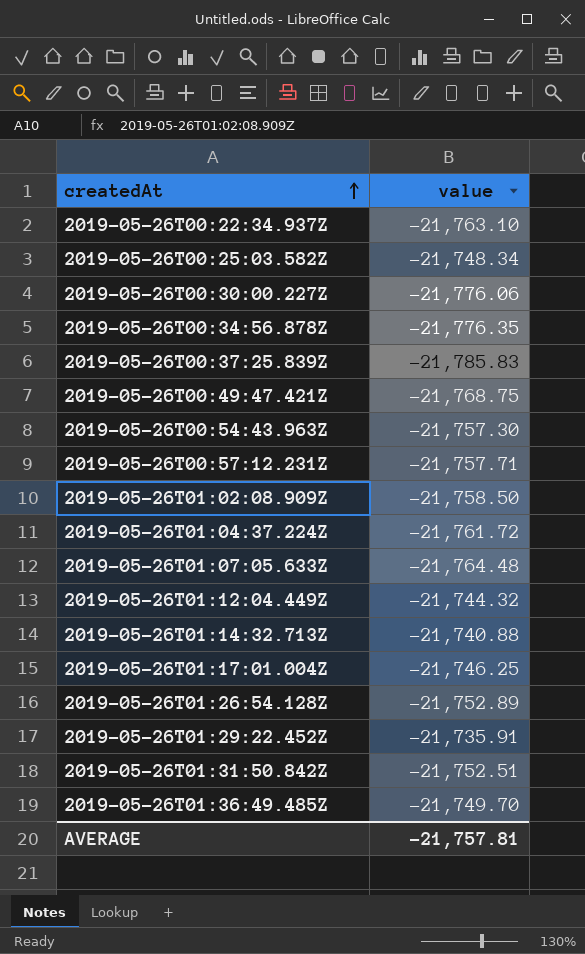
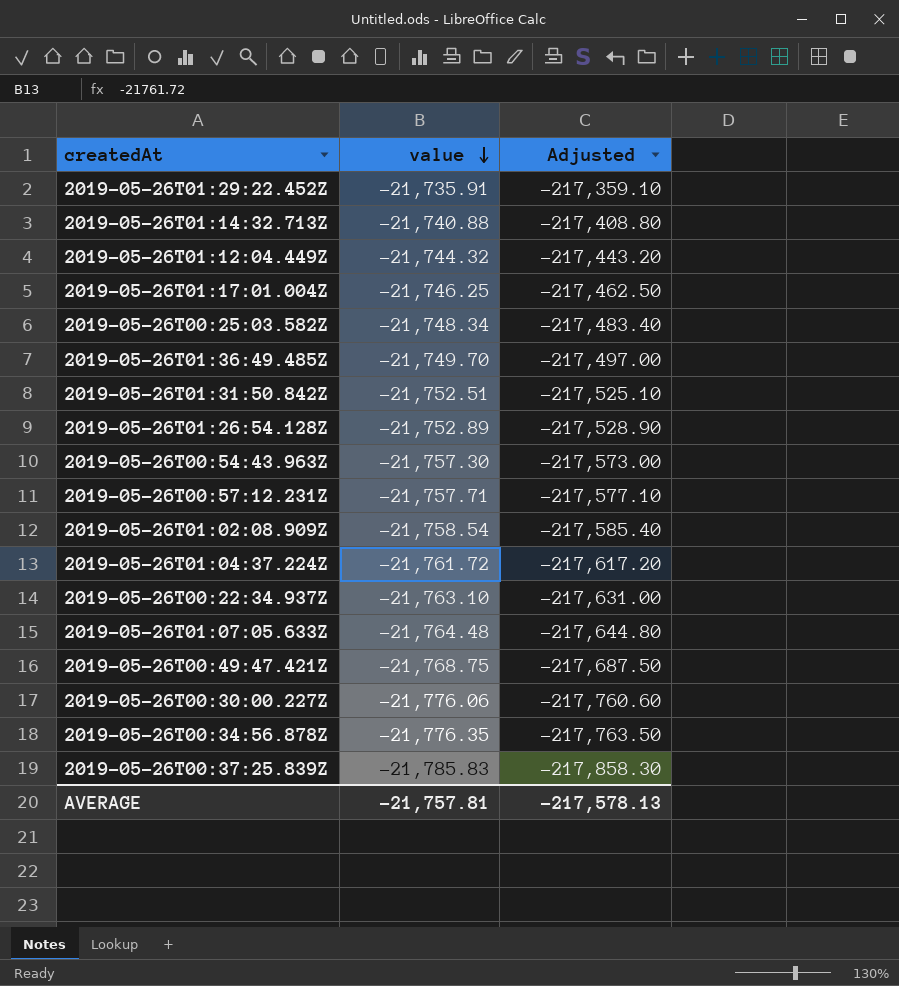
row order: createdAt ascending -> value descending
column Adjusted | formula: none -> [value] * 10
2019-05-26T01:02:08.909Z | value: -21,758.50 -> -21,758.54

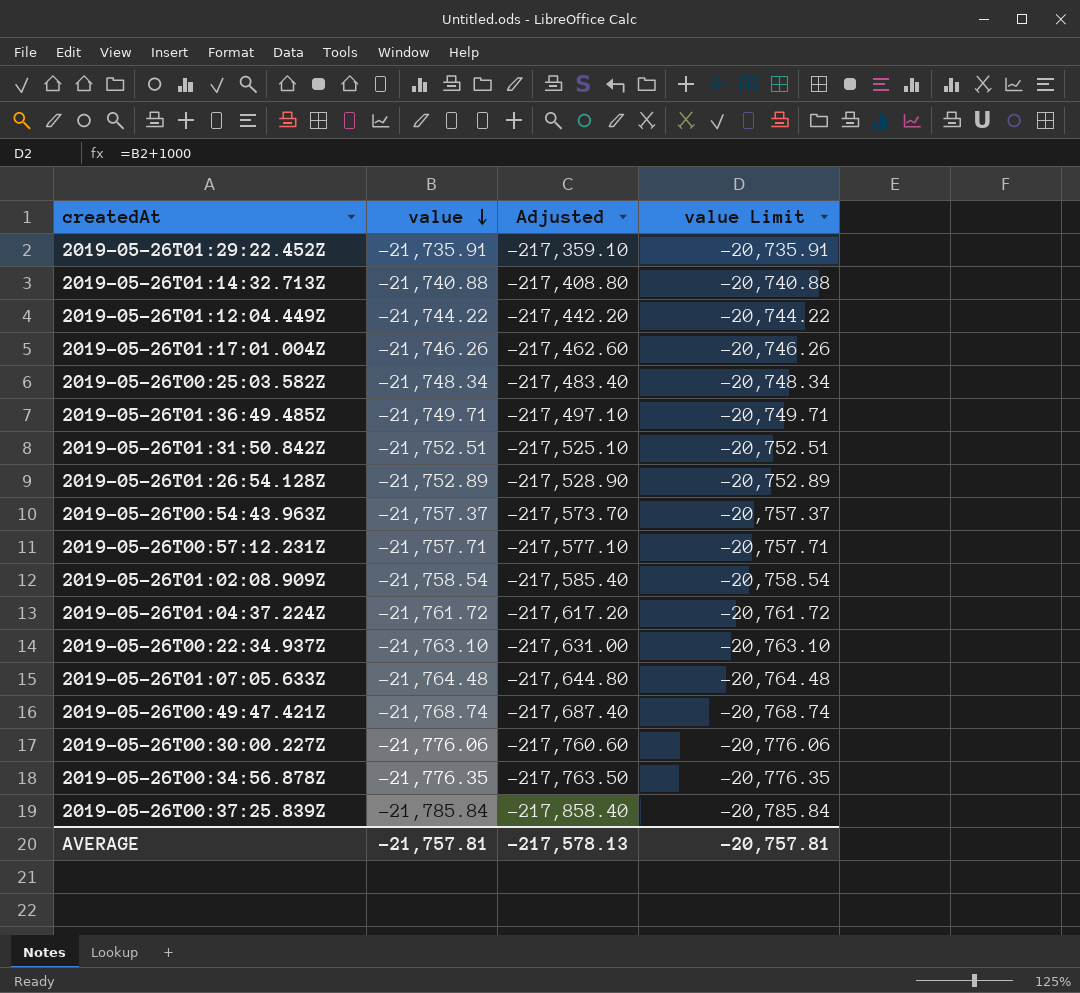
column value Limit | formula: none -> [value] + 1000
2019-05-26T01:12:04.449Z | value: -21,744.32 -> -21,744.22
2019-05-26T01:12:04.449Z | Adjusted: -217,443.20 -> -217,442.20
2019-05-26T01:17:01.004Z | value: -21,746.25 -> -21,746.26
2019-05-26T01:17:01.004Z | Adjusted: -217,462.50 -> -217,462.60
2019-05-26T01:36:49.485Z | value: -21,749.70 -> -21,749.71
2019-05-26T01:36:49.485Z | Adjusted: -217,497.00 -> -217,497.10
2019-05-26T00:54:43.963Z | value: -21,757.30 -> -21,757.37
2019-05-26T00:54:43.963Z | Adjusted: -217,573.00 -> -217,573.70
2019-05-26T00:49:47.421Z | value: -21,768.75 -> -21,768.74
2019-05-26T00:49:47.421Z | Adjusted: -217,687.50 -> -217,687.40
2019-05-26T00:37:25.839Z | value: -21,785.83 -> -21,785.84
2019-05-26T00:37:25.839Z | Adjusted: -217,858.30 -> -217,858.40

